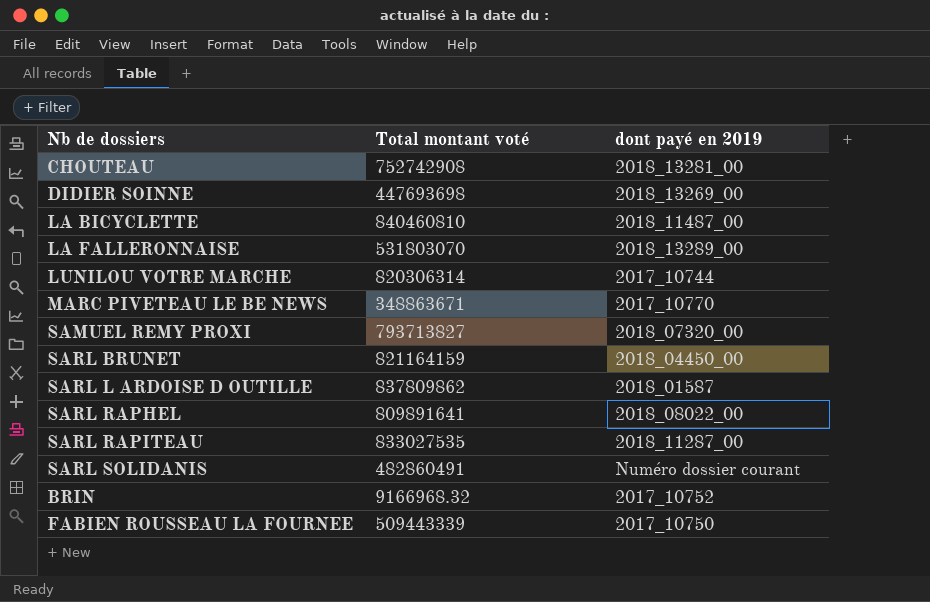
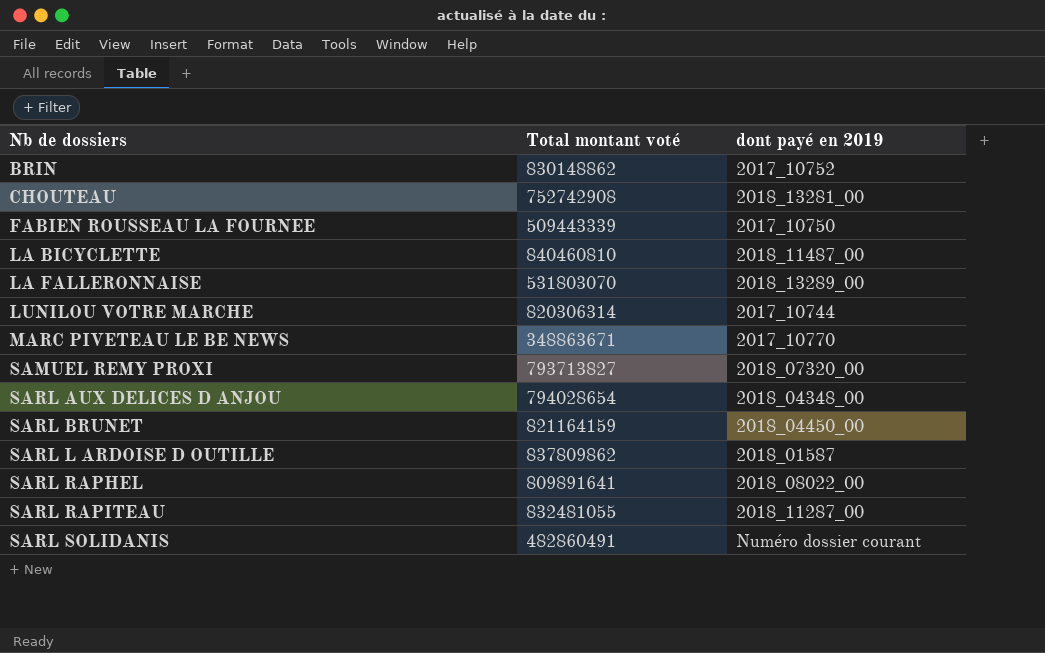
row order: none -> Nb de dossiers ascending
row DIDIER SOINNE: 447693698 | 2018_13269_00 -> none
BRIN | Total montant voté: 9166968.32 -> 830148862
row SARL AUX DELICES D ANJOU: none -> 794028654 | 2018_04348_00
SARL RAPITEAU | Total montant voté: 833027535 -> 832481055

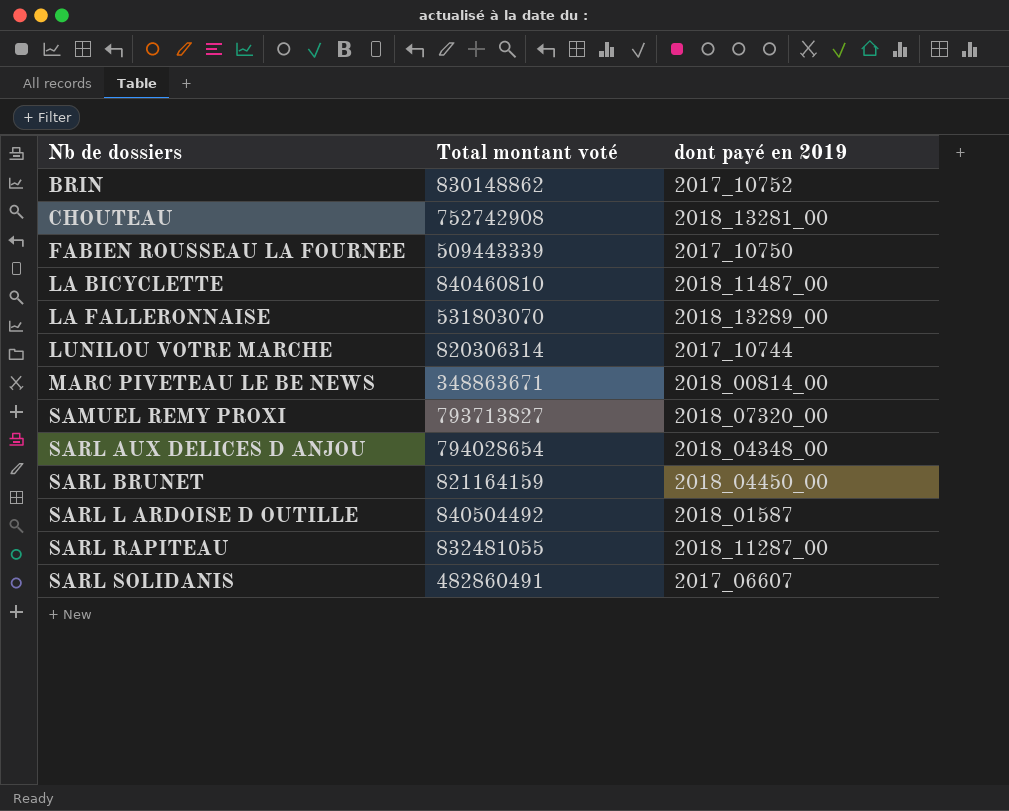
row SARL RAPHEL: 809891641 | 2018_08022_00 -> none
MARC PIVETEAU LE BE NEWS | dont payé en 2019: 2017_10770 -> 2018_00814_00
SARL L ARDOISE D OUTILLE | Total montant voté: 837809862 -> 840504492
SARL SOLIDANIS | dont payé en 2019: Numéro dossier courant -> 2017_06607

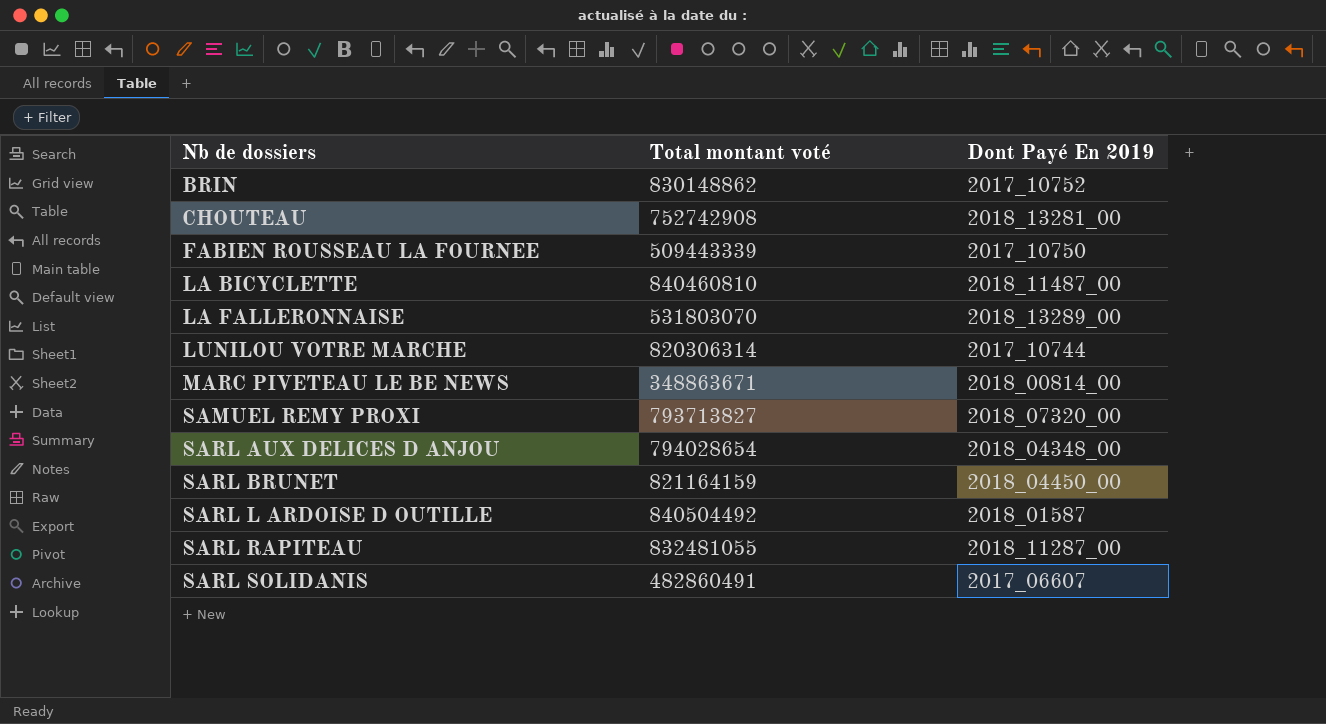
column name: dont payé en 2019 -> Dont Payé En 2019

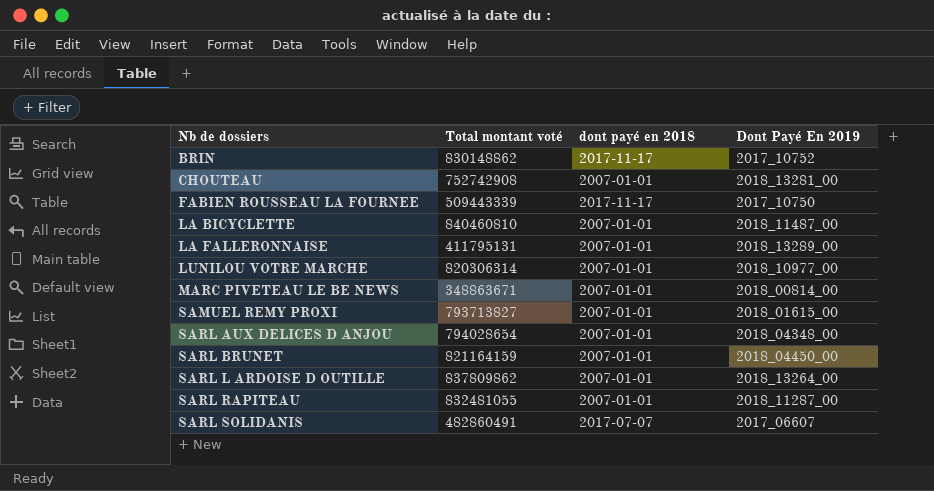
column dont payé en 2018 | position: none -> 3
LA FALLERONNAISE | Total montant voté: 531803070 -> 411795131
LUNILOU VOTRE MARCHE | Dont Payé En 2019: 2017_10744 -> 2018_10977_00
SAMUEL REMY PROXI | Dont Payé En 2019: 2018_07320_00 -> 2018_01615_00
SARL L ARDOISE D OUTILLE | Total montant voté: 840504492 -> 837809862
SARL L ARDOISE D OUTILLE | Dont Payé En 2019: 2018_01587 -> 2018_13264_00

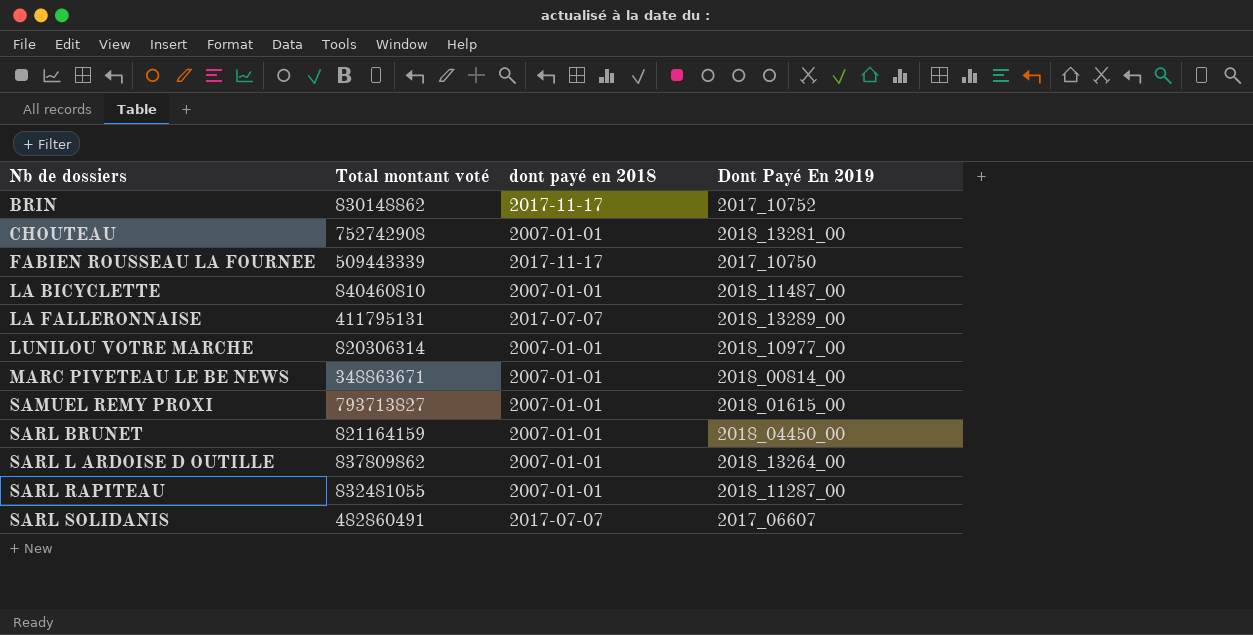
row SARL AUX DELICES D ANJOU: 794028654 | 2007-01-01 | 2018_04348_00 -> none
LA FALLERONNAISE | dont payé en 2018: 2007-01-01 -> 2017-07-07

